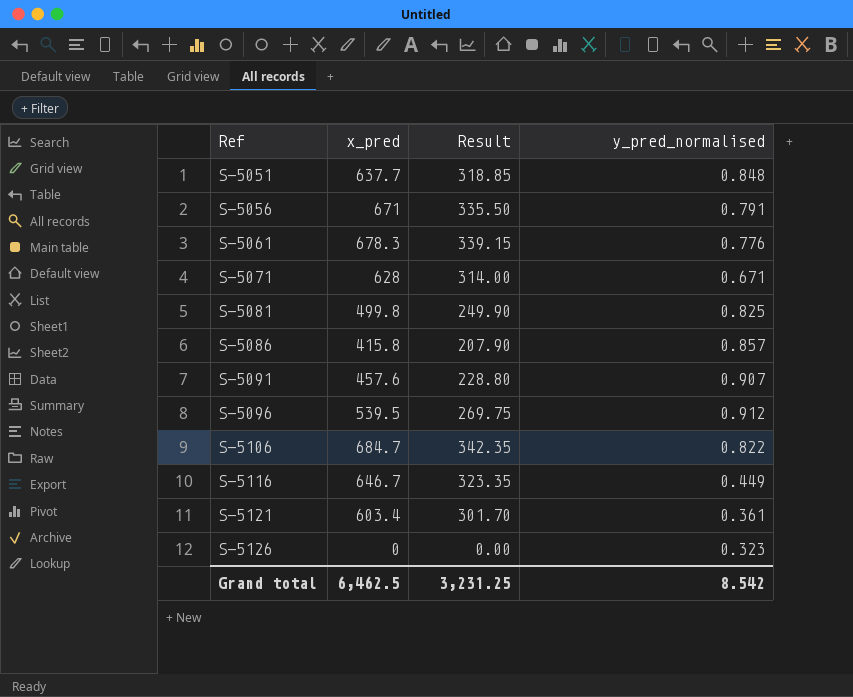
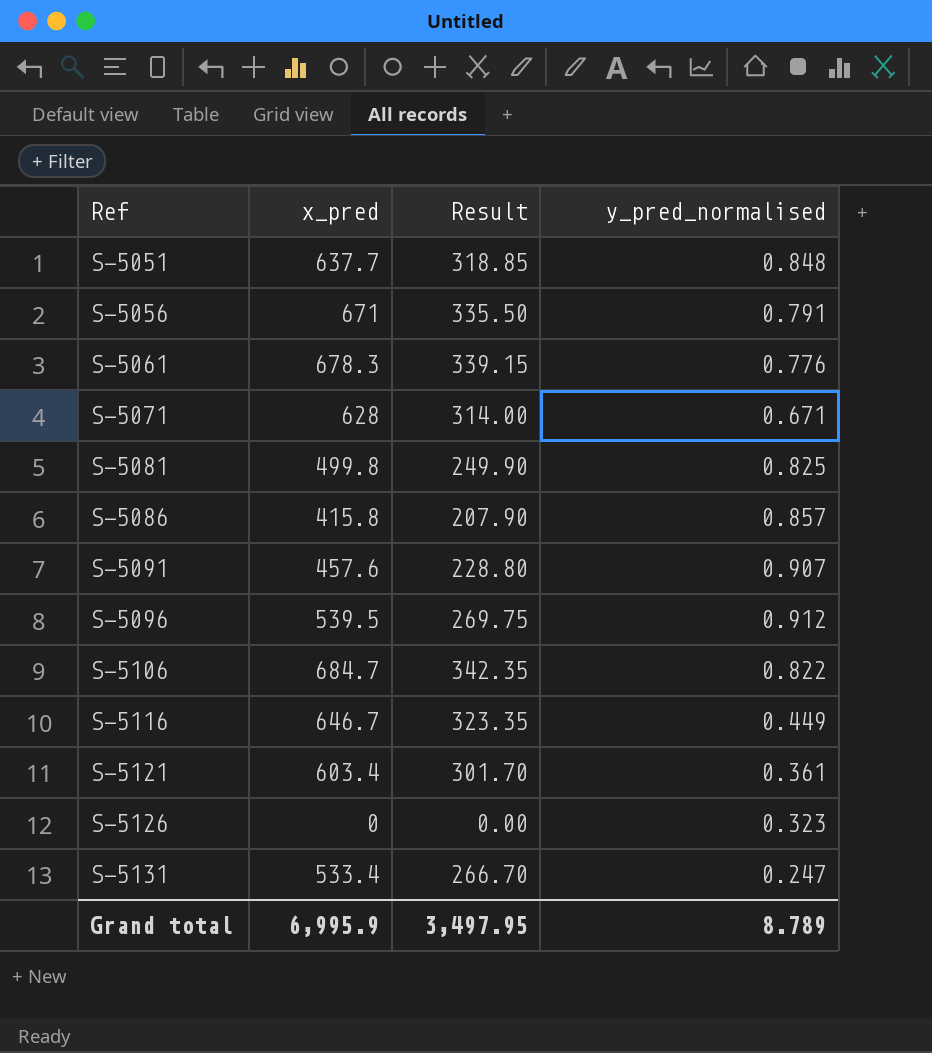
row S-5131: none -> 533.4 | 266.70 | 0.247
Grand total | x_pred: 6,462.5 -> 6,995.9
Grand total | Result: 3,231.25 -> 3,497.95
Grand total | y_pred_normalised: 8.542 -> 8.789

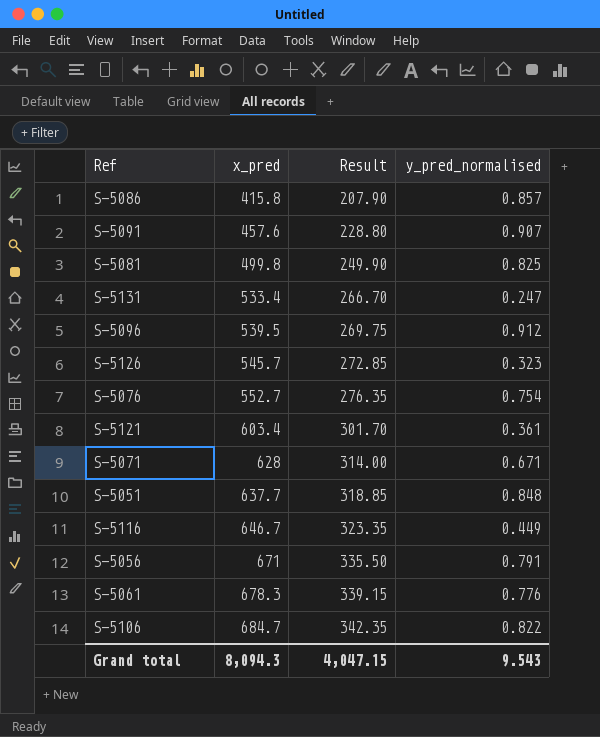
row order: Ref ascending -> x_pred ascending
S-5126 | x_pred: 0 -> 545.7
S-5126 | Result: 0.00 -> 272.85
row S-5076: none -> 552.7 | 276.35 | 0.754
Grand total | x_pred: 6,995.9 -> 8,094.3
Grand total | Result: 3,497.95 -> 4,047.15
Grand total | y_pred_normalised: 8.789 -> 9.543

